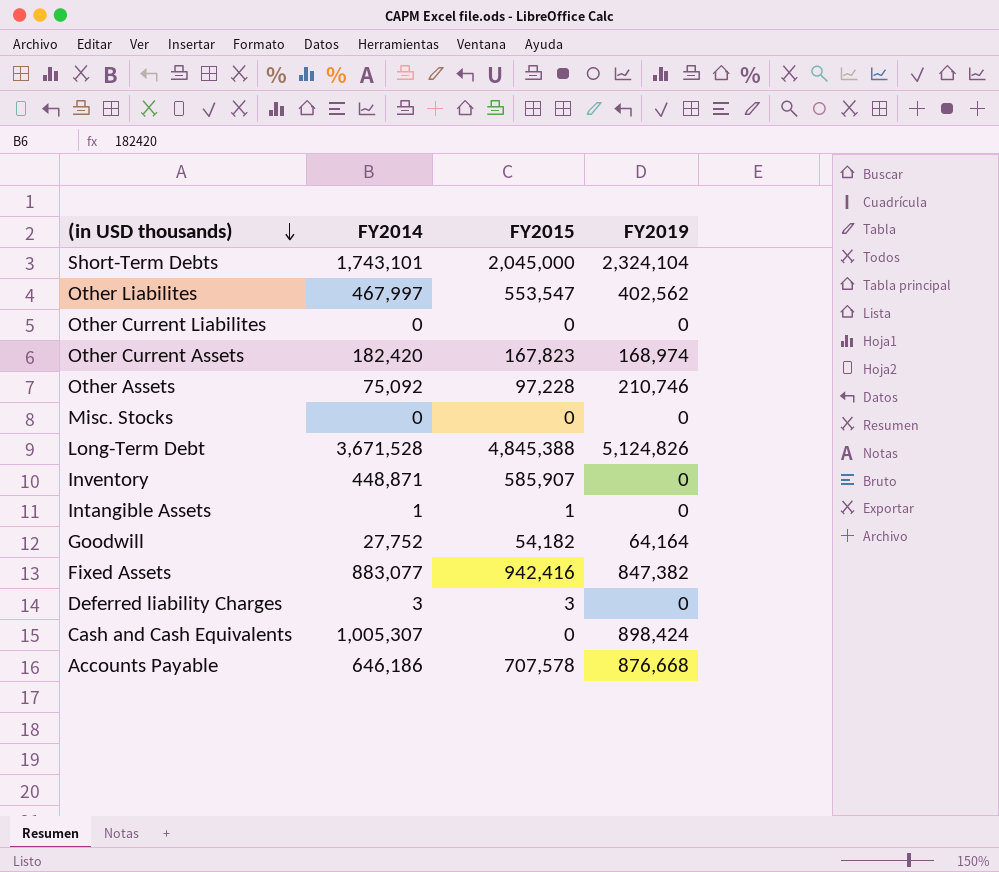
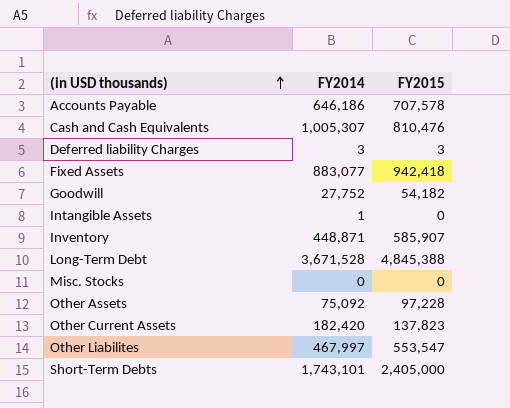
row order: (in USD thousands) descending -> (in USD thousands) ascending
column FY2019 | position: 4 -> none
row Other Current Liabilites: 0 | 0 | 0 -> none
Cash and Cash Equivalents | FY2015: 0 -> 810,476
Fixed Assets | FY2015: 942,416 -> 942,418
Intangible Assets | FY2015: 1 -> 0
Other Current Assets | FY2015: 167,823 -> 137,823
Short-Term Debts | FY2015: 2,045,000 -> 2,405,000

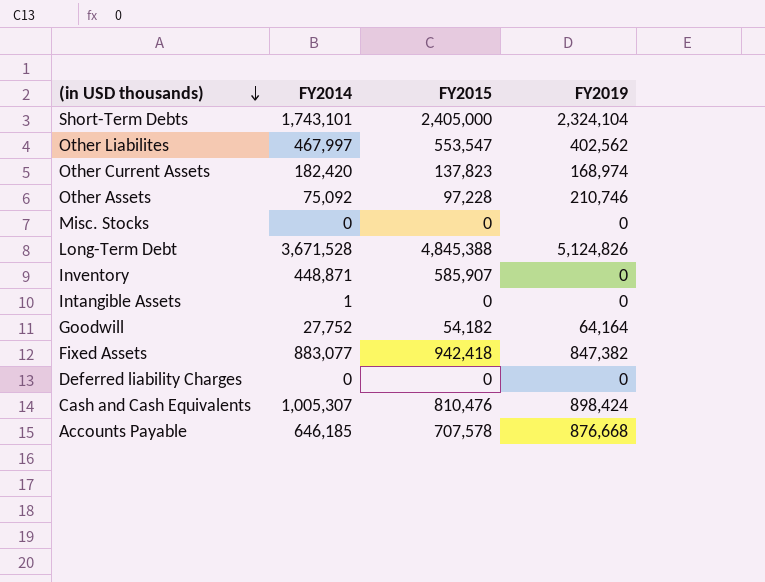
row order: (in USD thousands) ascending -> (in USD thousands) descending
column FY2019 | position: none -> 4
Deferred liability Charges | FY2014: 3 -> 0
Deferred liability Charges | FY2015: 3 -> 0
Accounts Payable | FY2014: 646,186 -> 646,185

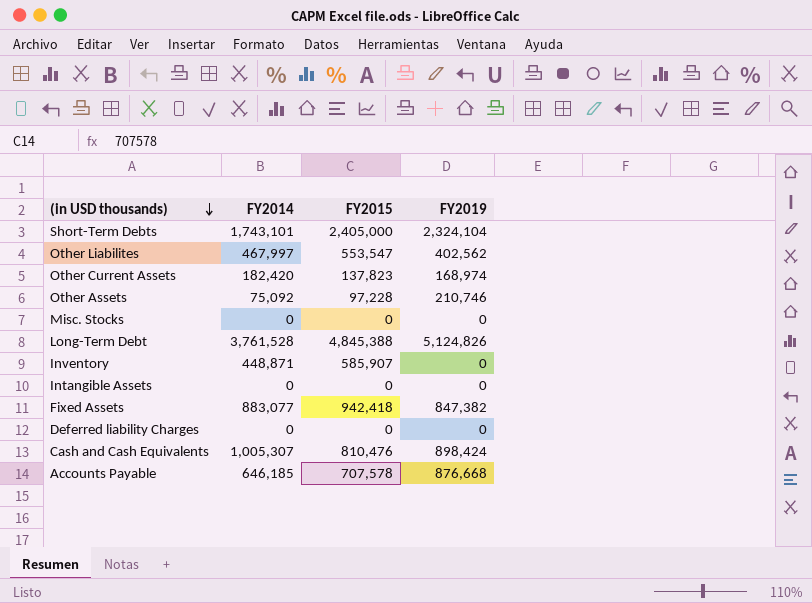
row Goodwill: 27,752 | 54,182 | 64,164 -> none
Long-Term Debt | FY2014: 3,671,528 -> 3,761,528
Intangible Assets | FY2014: 1 -> 0

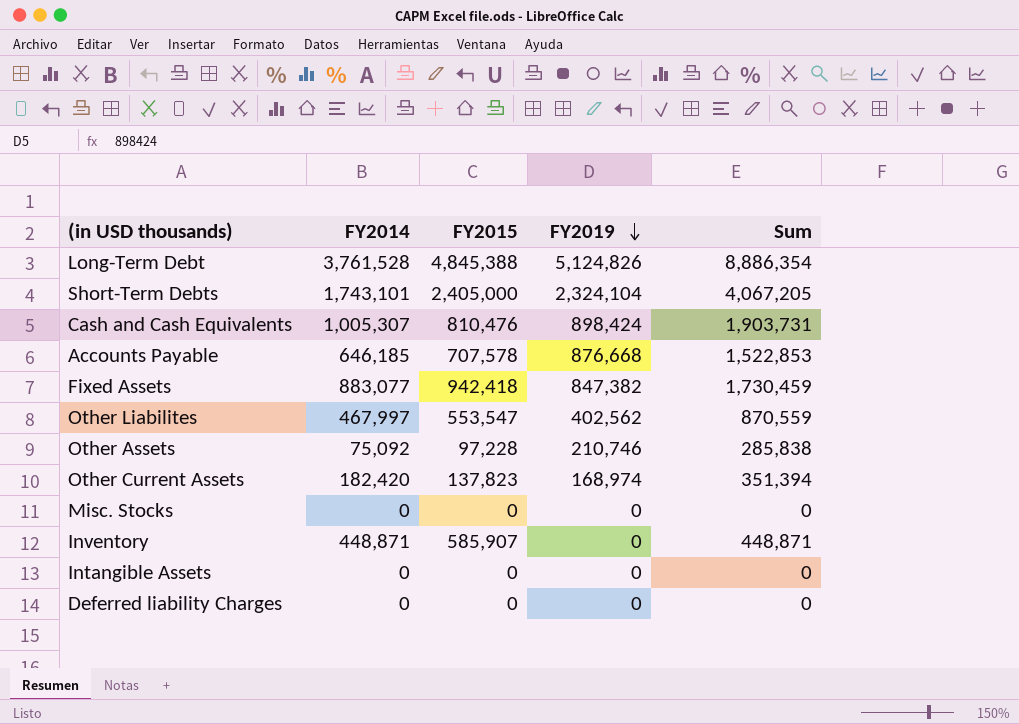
row order: (in USD thousands) descending -> FY2019 descending
column Sum | formula: none -> [FY2014] + [FY2019]

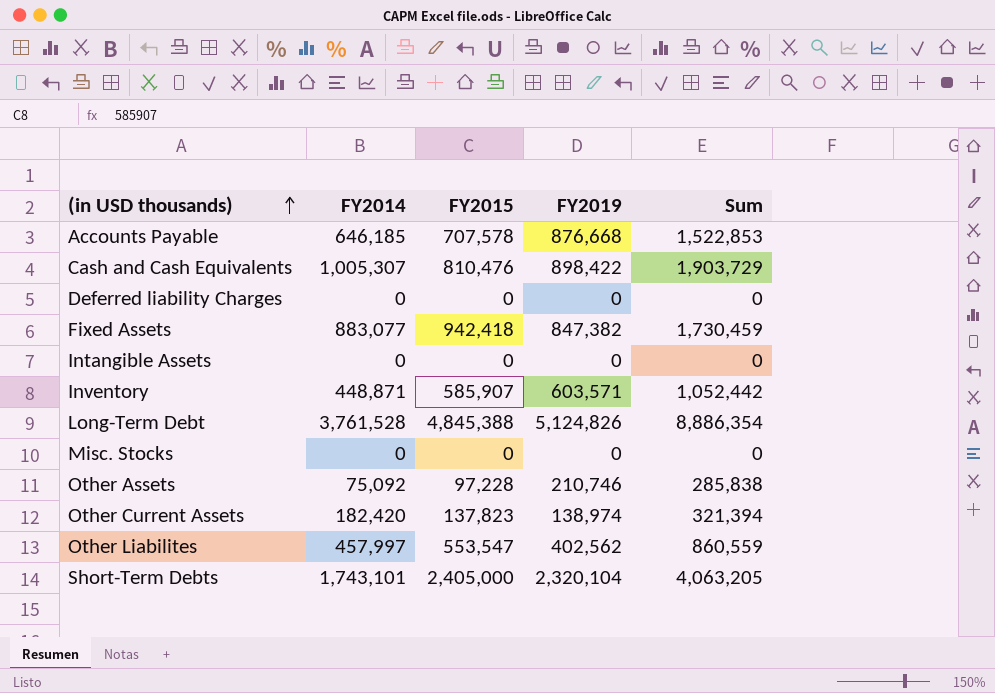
row order: FY2019 descending -> (in USD thousands) ascending
Cash and Cash Equivalents | FY2019: 898,424 -> 898,422
Cash and Cash Equivalents | Sum: 1,903,731 -> 1,903,729
Inventory | FY2019: 0 -> 603,571
Inventory | Sum: 448,871 -> 1,052,442
Other Current Assets | FY2019: 168,974 -> 138,974
Other Current Assets | Sum: 351,394 -> 321,394
Other Liabilites | FY2014: 467,997 -> 457,997
Other Liabilites | Sum: 870,559 -> 860,559
Short-Term Debts | FY2019: 2,324,104 -> 2,320,104
Short-Term Debts | Sum: 4,067,205 -> 4,063,205

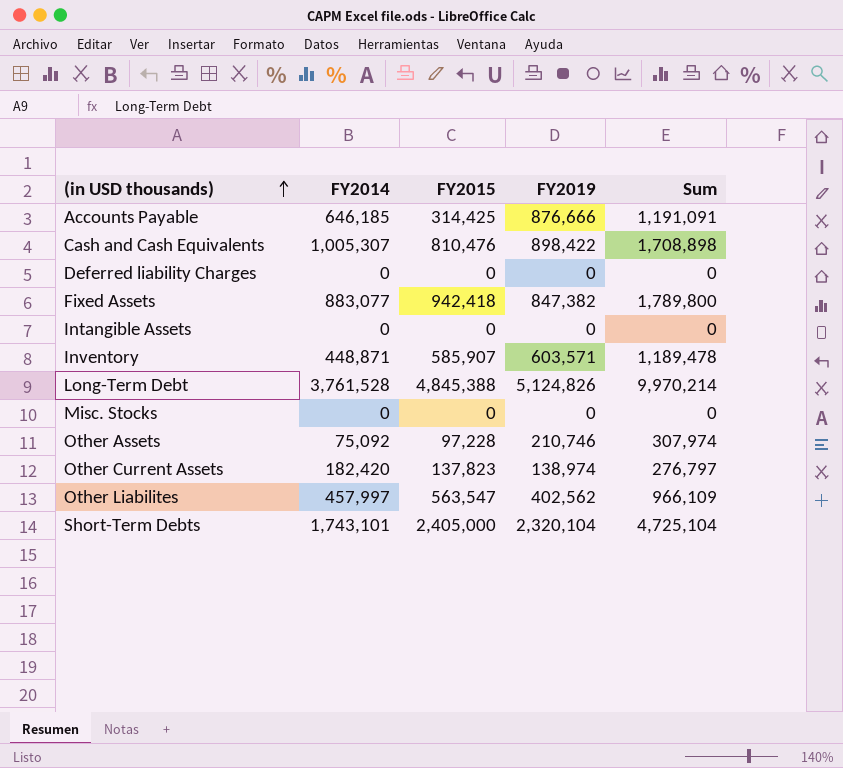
column Sum | formula: [FY2014] + [FY2019] -> [FY2015] + [FY2019]
Accounts Payable | FY2015: 707,578 -> 314,425
Accounts Payable | FY2019: 876,668 -> 876,666
Other Liabilites | FY2015: 553,547 -> 563,547

